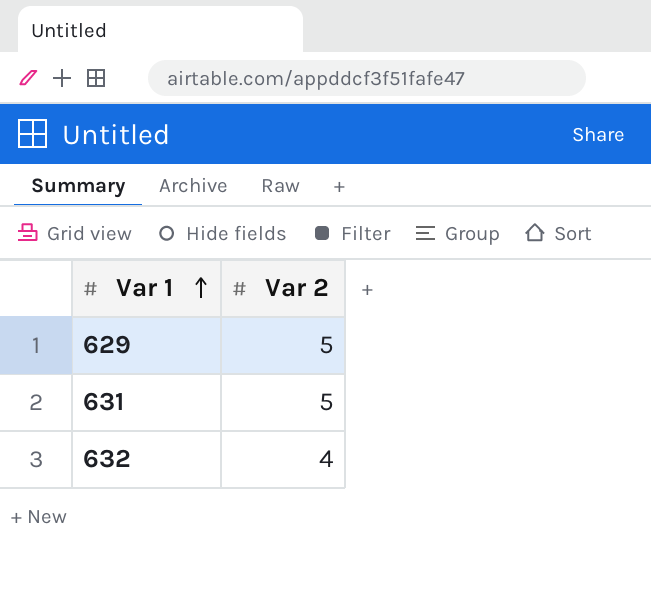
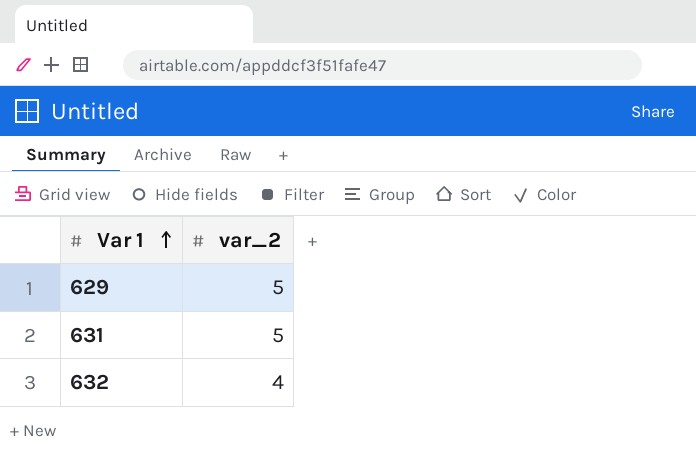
column name: Var 2 -> var_2

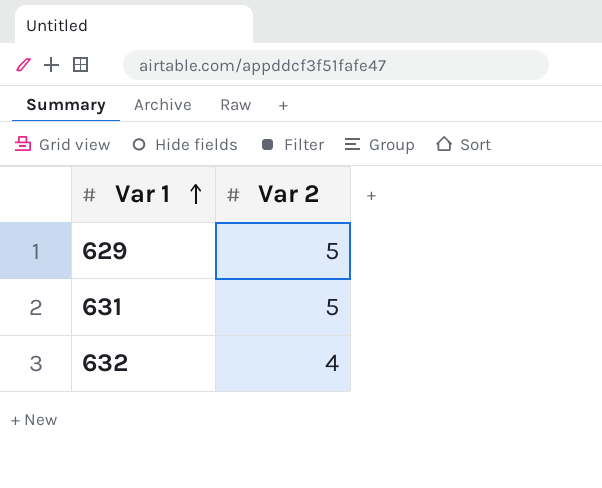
column name: var_2 -> Var 2

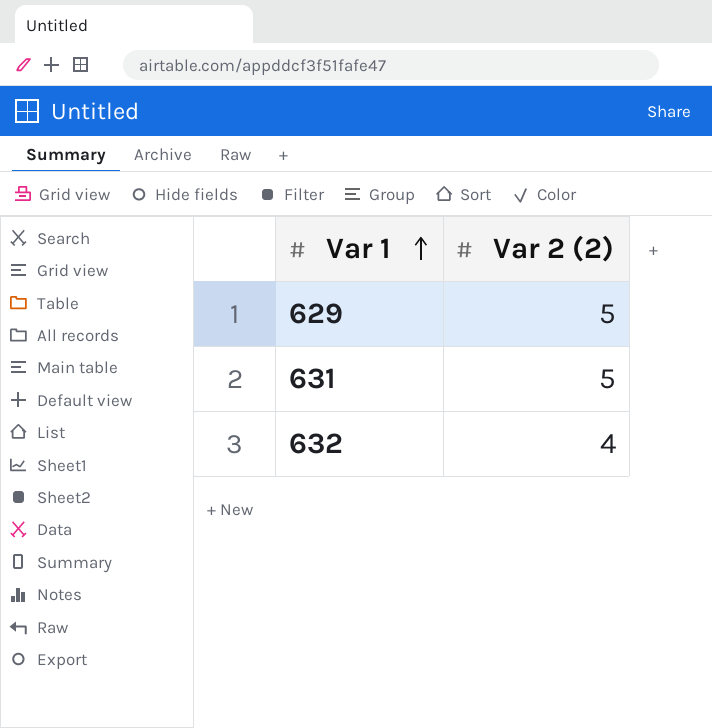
column name: Var 2 -> Var 2 (2)

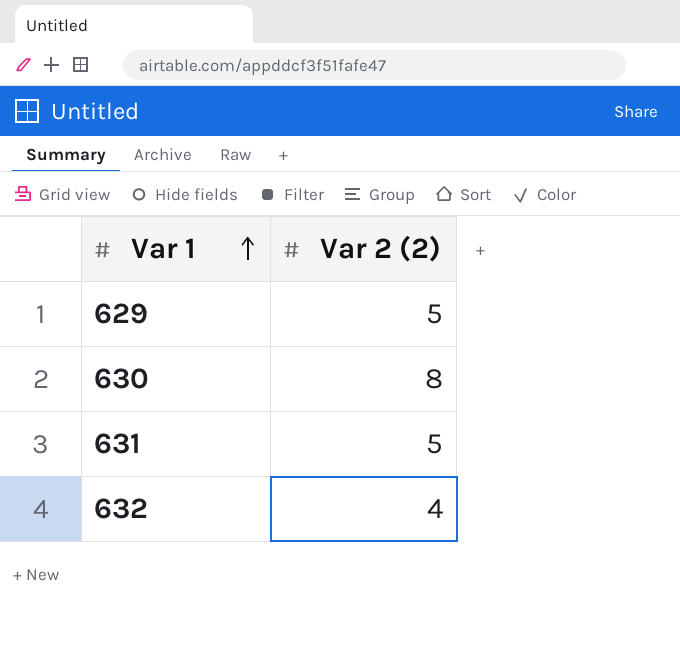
row 630: none -> 8

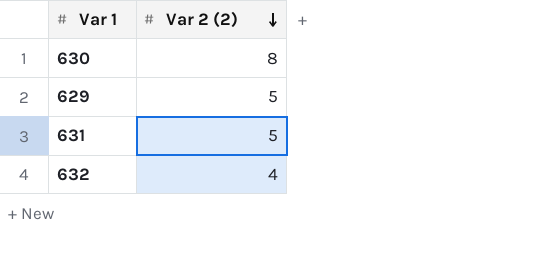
row order: Var 1 ascending -> Var 2 (2) descending

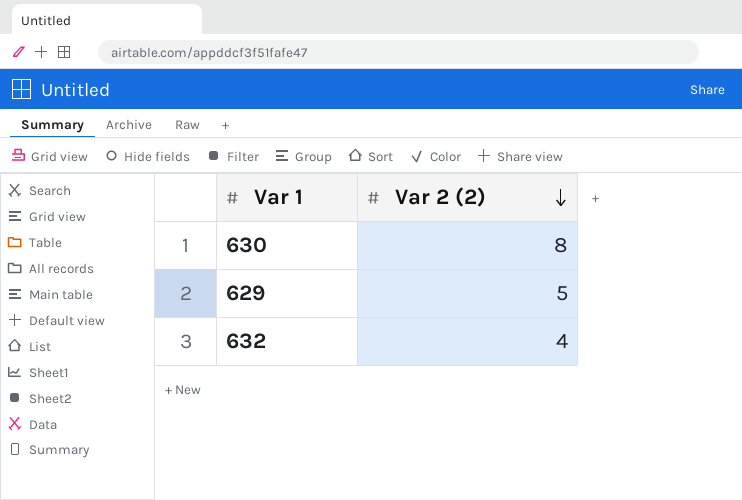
row 631: 5 -> none

